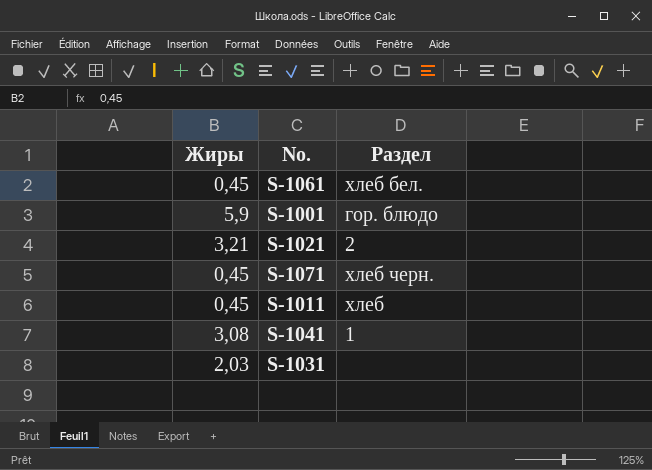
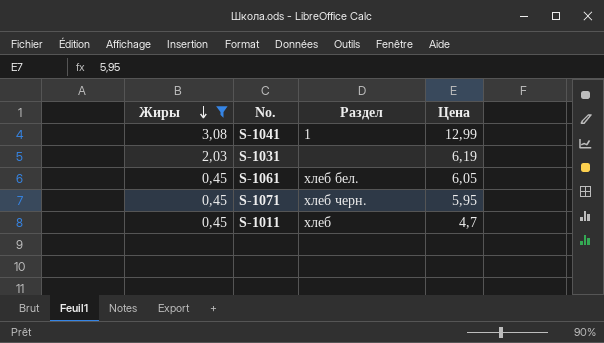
filter: none -> Жиры <= 3,08
row order: none -> Жиры descending
column Цена | position: none -> 4

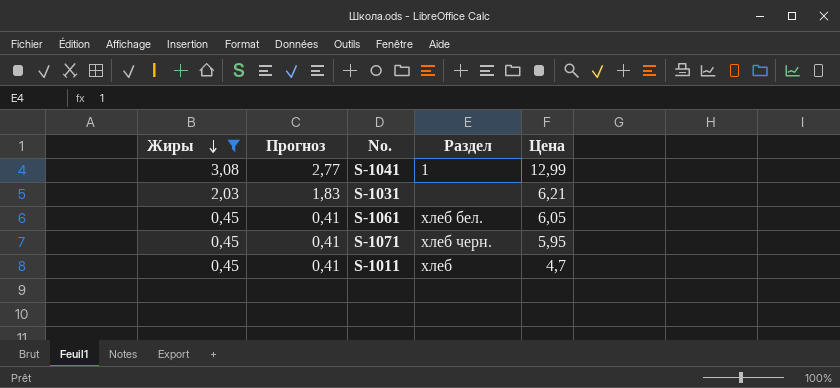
column Прогноз | formula: none -> [Жиры] * 0,9
S-1031 | Цена: 6,19 -> 6,21

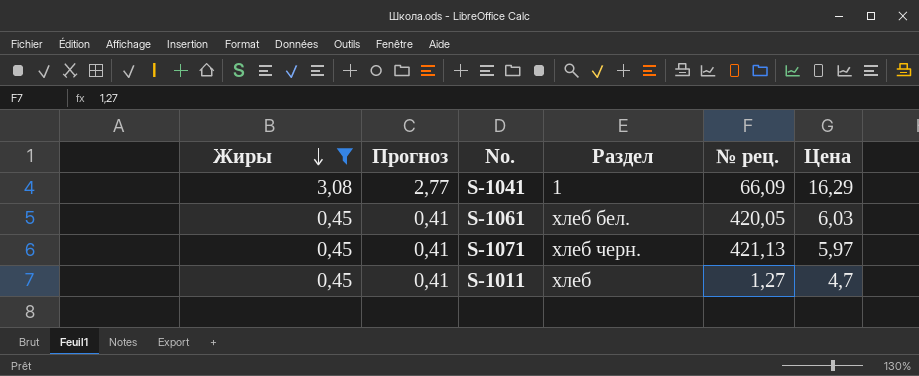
column № рец. | position: none -> 5
row S-1031: 2,03 | 1,83 | none | 6,21 -> none
S-1041 | Цена: 12,99 -> 16,29
S-1061 | Цена: 6,05 -> 6,03
S-1071 | Цена: 5,95 -> 5,97

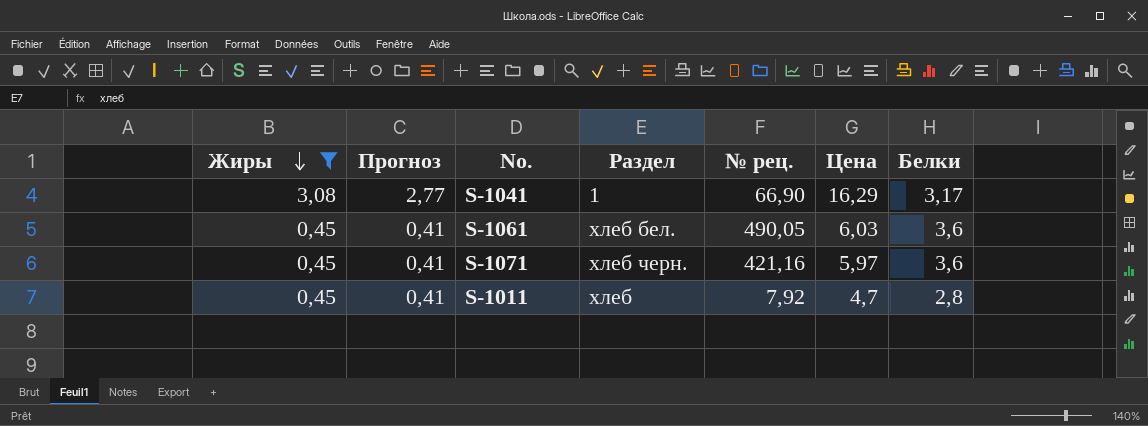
column Белки | position: none -> 7
S-1041 | № рец.: 66,09 -> 66,90
S-1061 | № рец.: 420,05 -> 490,05
S-1071 | № рец.: 421,13 -> 421,16
S-1011 | № рец.: 1,27 -> 7,92

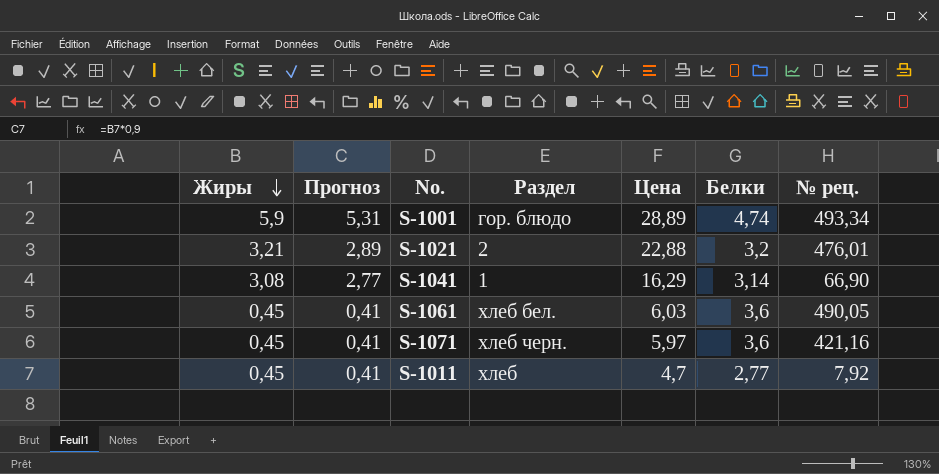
filter: Жиры <= 3,08 -> none
column № рец. | position: 5 -> 7
S-1041 | Белки: 3,17 -> 3,14
S-1011 | Белки: 2,8 -> 2,77

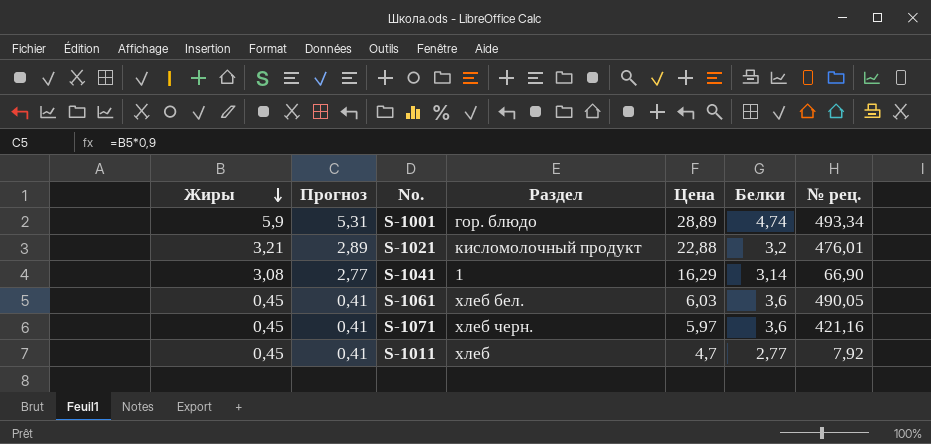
S-1021 | Раздел: 2 -> кисломолочный продукт

